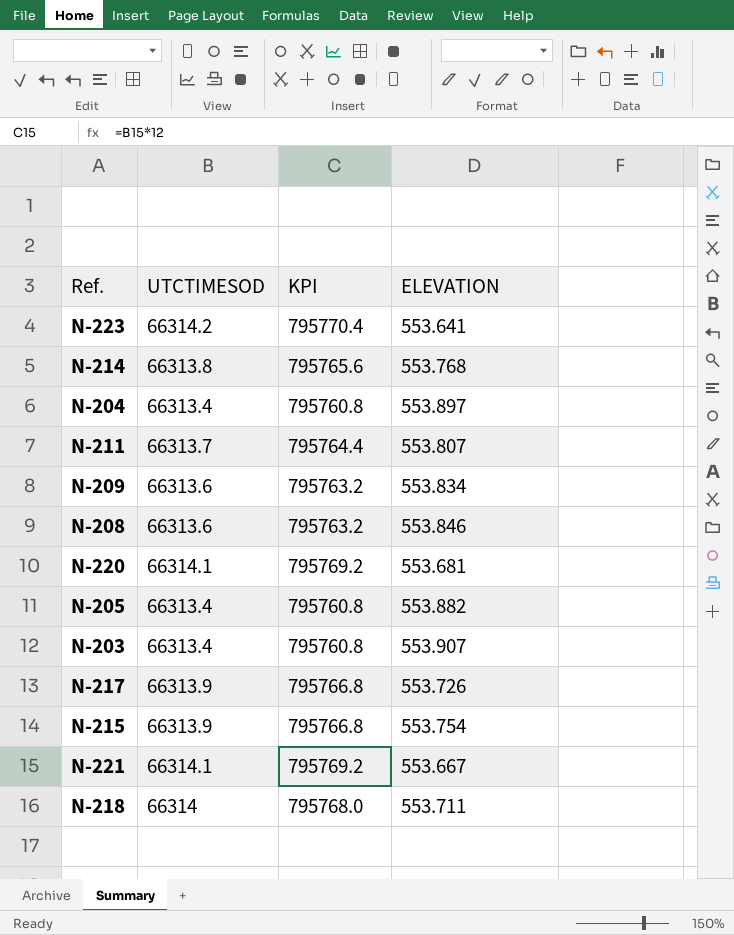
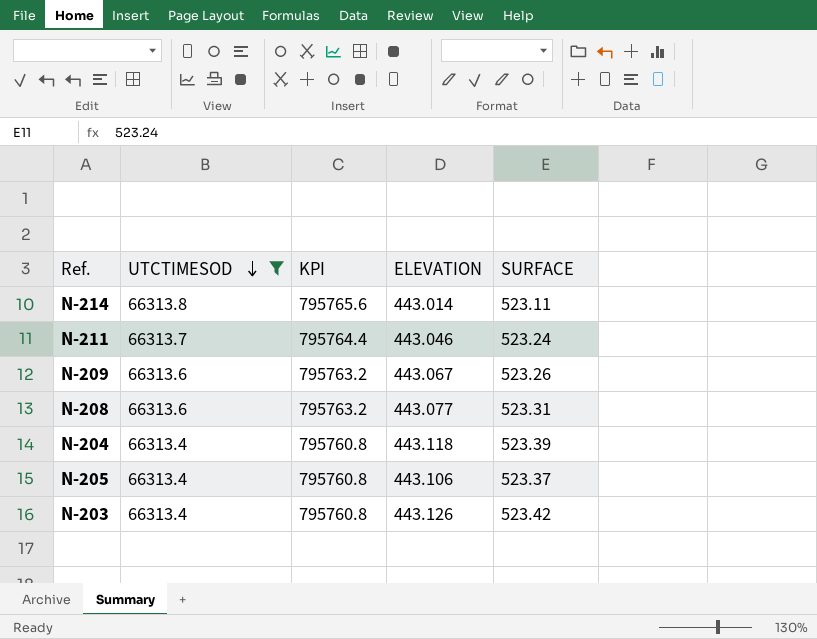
filter: none -> UTCTIMESOD <= 66313.8
row order: none -> UTCTIMESOD descending
column SURFACE | position: none -> 5
N-214 | ELEVATION: 553.768 -> 443.014
N-211 | ELEVATION: 553.807 -> 443.046
N-209 | ELEVATION: 553.834 -> 443.067
N-208 | ELEVATION: 553.846 -> 443.077
N-204 | ELEVATION: 553.897 -> 443.118
N-205 | ELEVATION: 553.882 -> 443.106
N-203 | ELEVATION: 553.907 -> 443.126

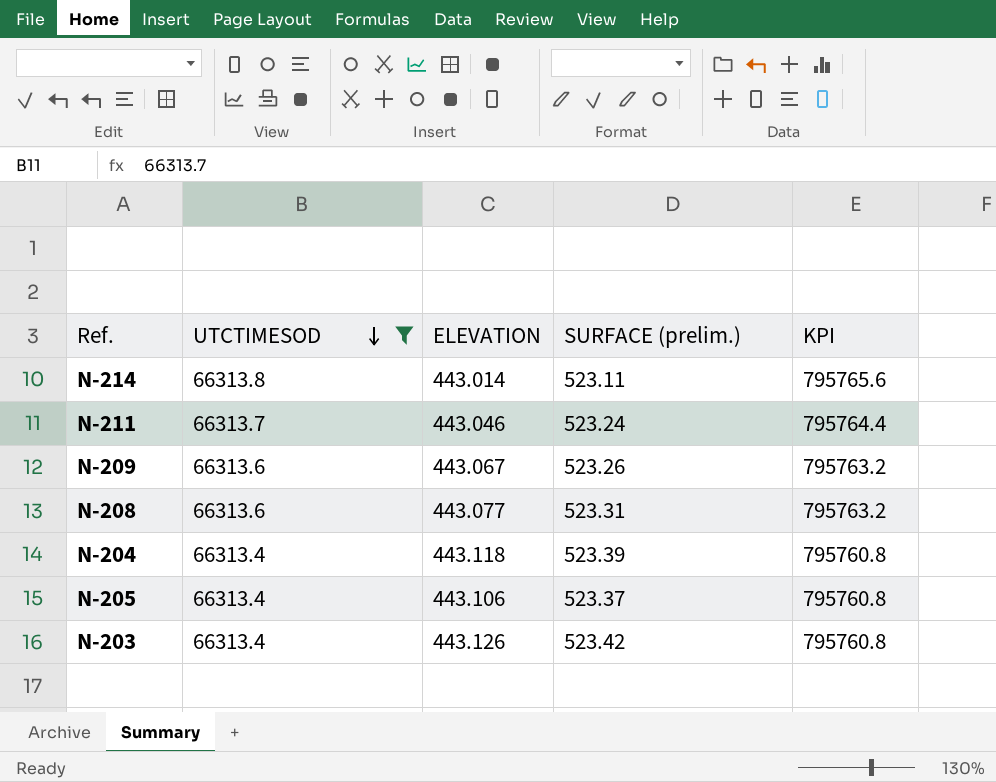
column name: SURFACE -> SURFACE (prelim.)
column KPI | position: 3 -> 5

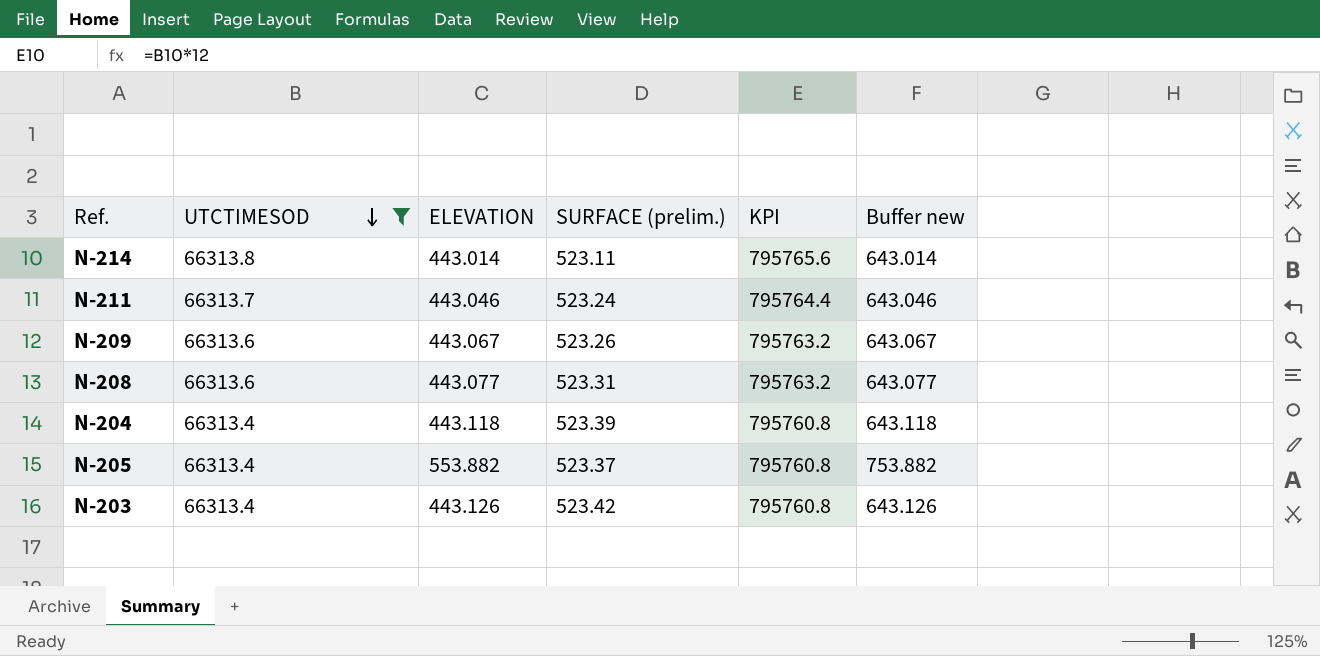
column Buffer new | formula: none -> [ELEVATION] + 200
N-205 | ELEVATION: 443.106 -> 553.882

